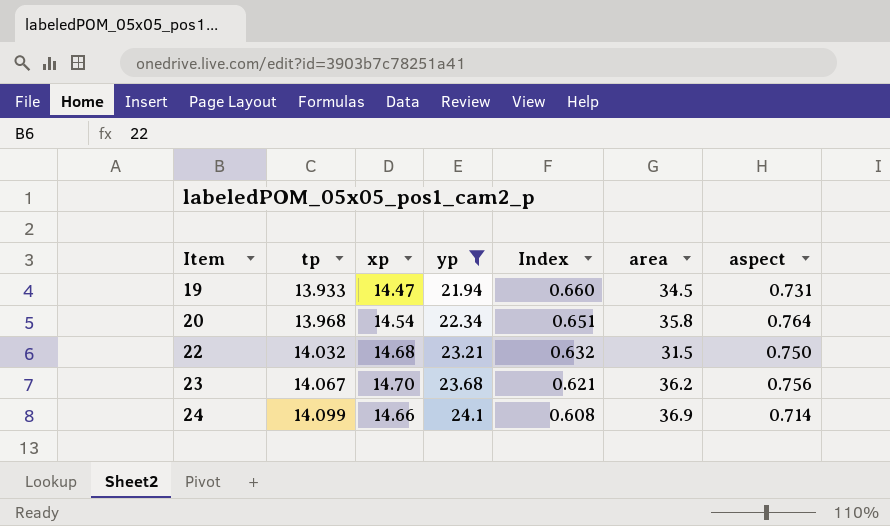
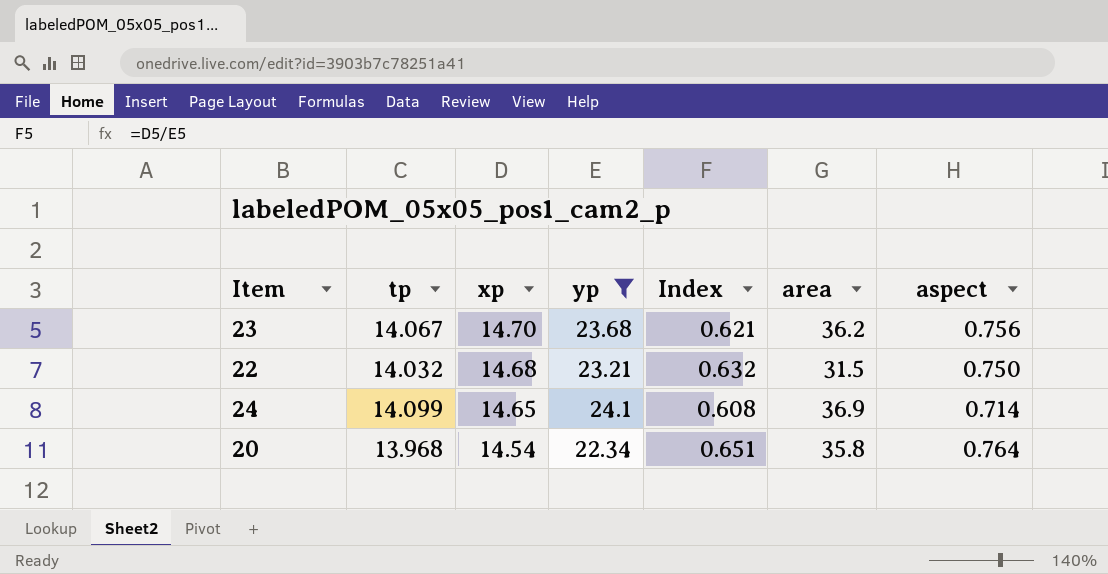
row order: Item ascending -> xp descending
row 19: 13.933 | 14.47 | 21.94 | 0.660 | 34.5 | 0.731 -> none
24 | xp: 14.66 -> 14.65

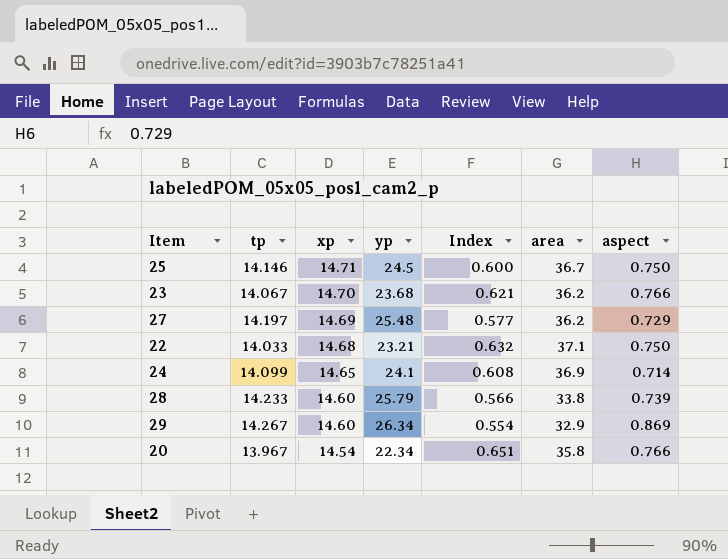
filter: yp <= 24.1 -> none
23 | aspect: 0.756 -> 0.766
22 | tp: 14.032 -> 14.033
22 | area: 31.5 -> 37.1
20 | tp: 13.968 -> 13.967
20 | aspect: 0.764 -> 0.766

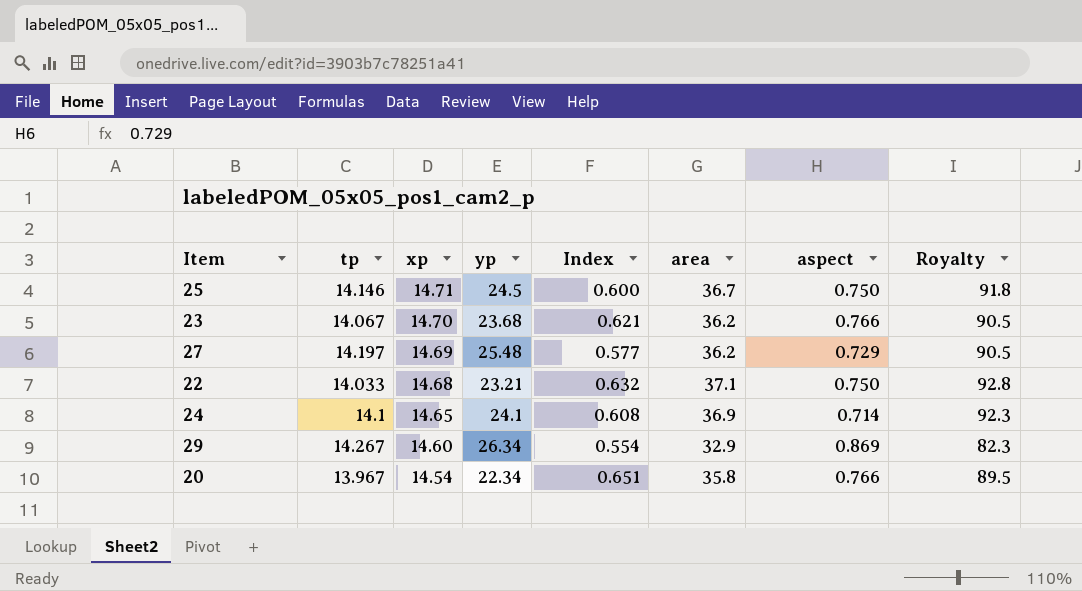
column Royalty | formula: none -> [area] * 2.5
row 28: 14.233 | 14.60 | 25.79 | 0.566 | 33.8 | 0.739 -> none
24 | tp: 14.099 -> 14.1

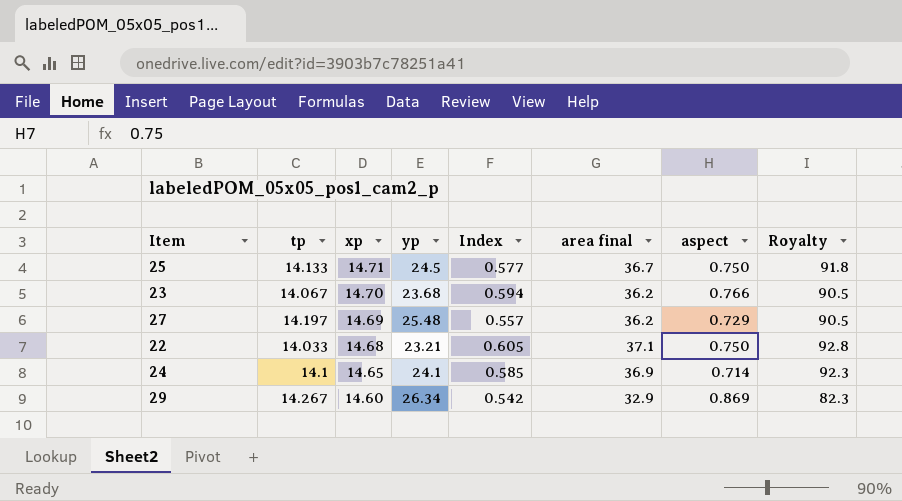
column Index | formula: [xp] / [yp] -> [tp] / [yp]
column name: area -> area final
row 20: 13.967 | 14.54 | 22.34 | 0.651 | 35.8 | 0.766 | 89.5 -> none
25 | tp: 14.146 -> 14.133

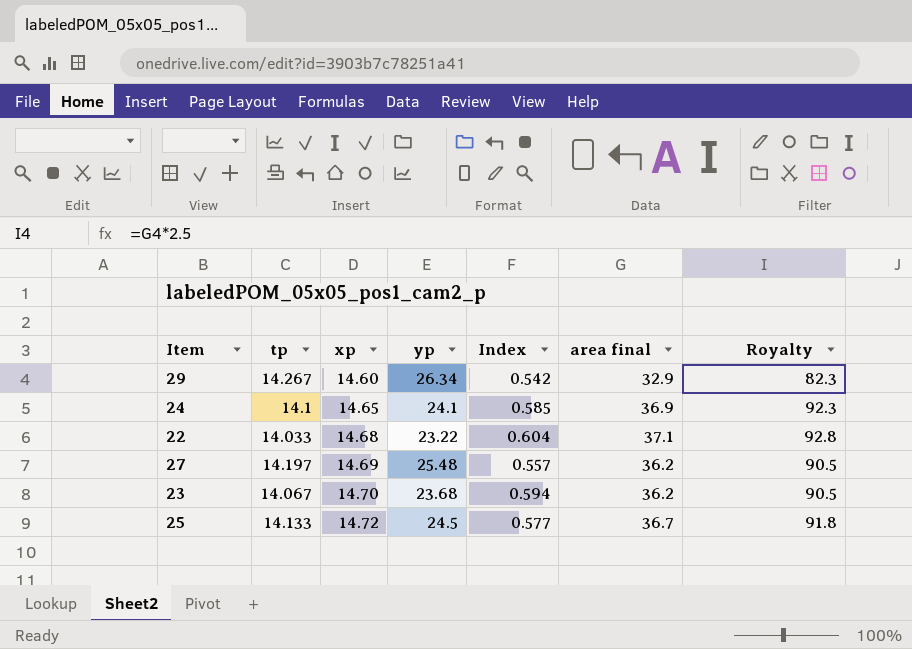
row order: xp descending -> xp ascending
column aspect | position: 7 -> none
22 | yp: 23.21 -> 23.22
22 | Index: 0.605 -> 0.604
25 | xp: 14.71 -> 14.72

